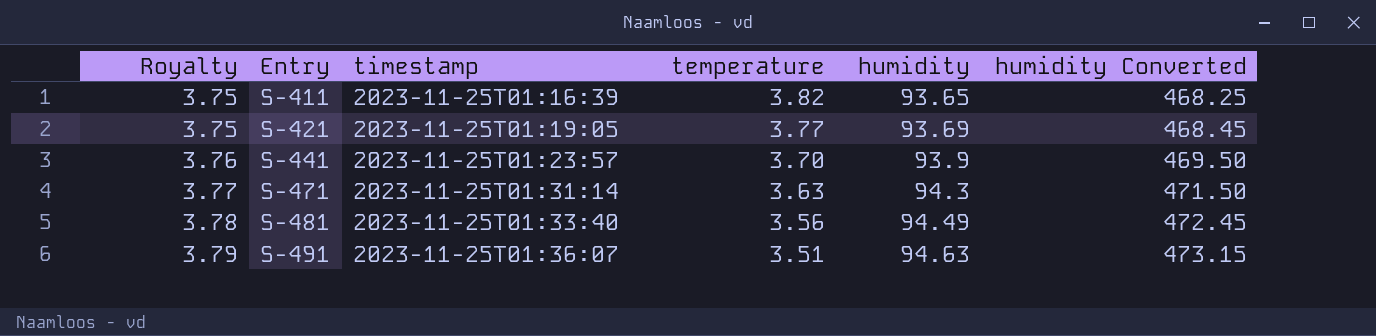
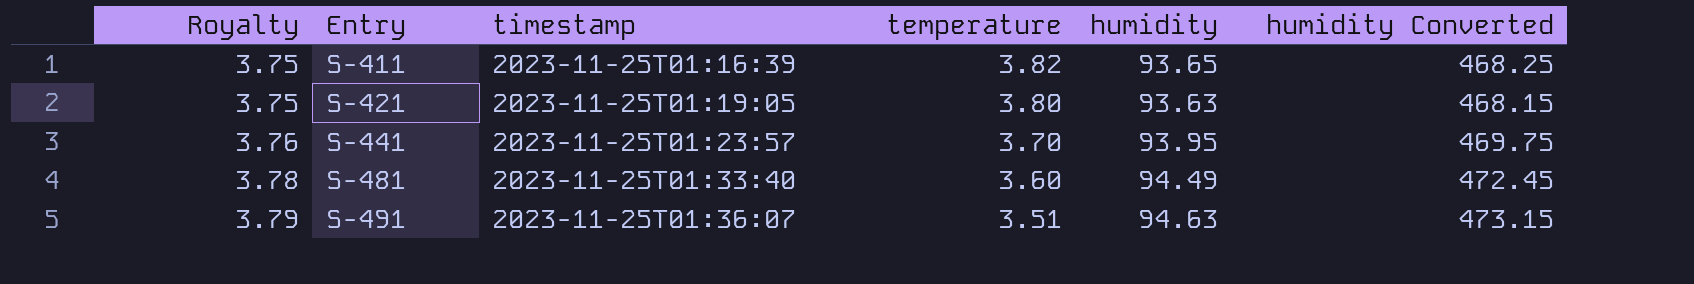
row S-471: 3.77 | 2023-11-25T01:31:14 | 3.63 | 94.3 | 471.50 -> none
S-421 | temperature: 3.77 -> 3.80
S-421 | humidity: 93.69 -> 93.63
S-421 | humidity Converted: 468.45 -> 468.15
S-441 | humidity: 93.9 -> 93.95
S-441 | humidity Converted: 469.50 -> 469.75
S-481 | temperature: 3.56 -> 3.60

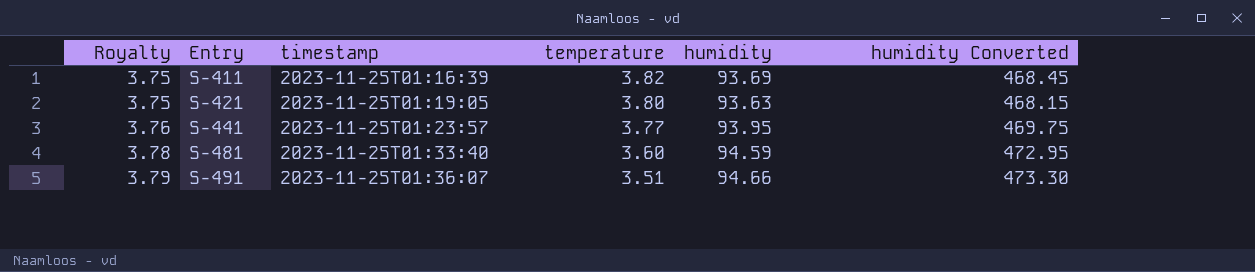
S-411 | humidity: 93.65 -> 93.69
S-411 | humidity Converted: 468.25 -> 468.45
S-441 | temperature: 3.70 -> 3.77
S-481 | humidity: 94.49 -> 94.59
S-481 | humidity Converted: 472.45 -> 472.95
S-491 | humidity: 94.63 -> 94.66
S-491 | humidity Converted: 473.15 -> 473.30

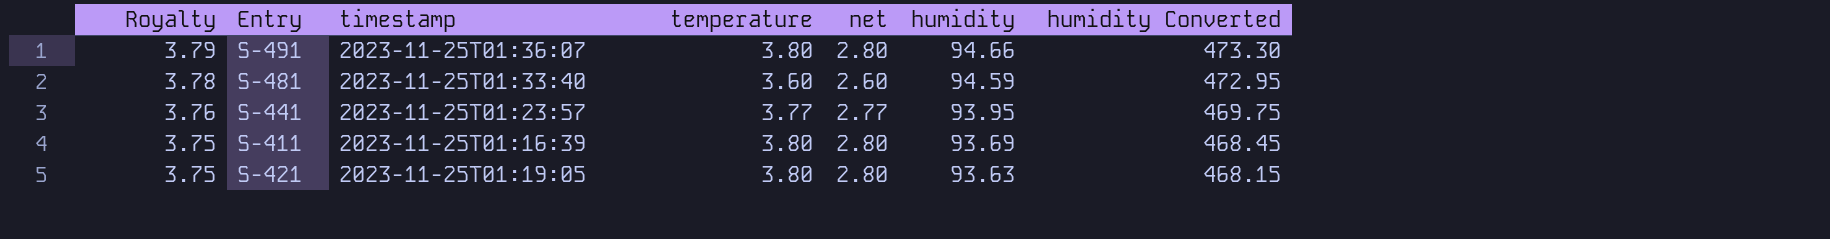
row order: Royalty ascending -> Royalty descending
column net | formula: none -> [temperature] - 1
S-491 | temperature: 3.51 -> 3.80
S-411 | temperature: 3.82 -> 3.80

